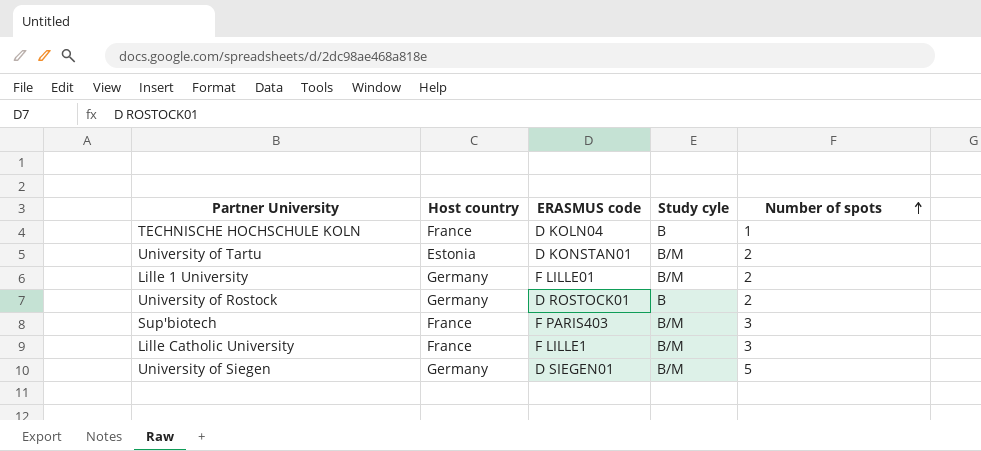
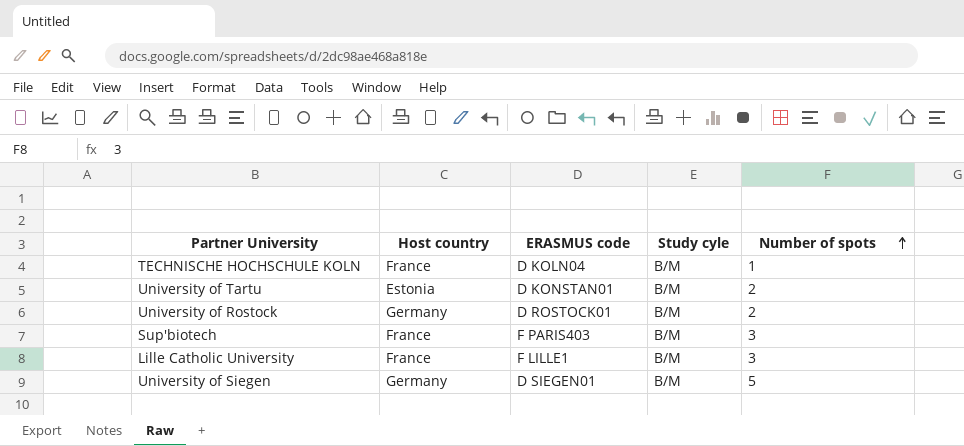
row Lille 1 University: Germany | F LILLE01 | B/M | 2 -> none
TECHNISCHE HOCHSCHULE KOLN | Study cyle: B -> B/M
University of Rostock | Study cyle: B -> B/M

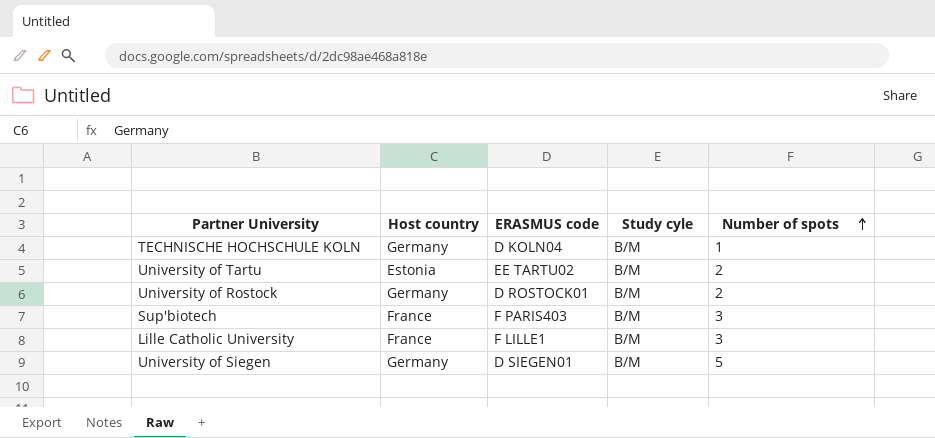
TECHNISCHE HOCHSCHULE KOLN | Host country: France -> Germany
University of Tartu | ERASMUS code: D KONSTAN01 -> EE TARTU02

